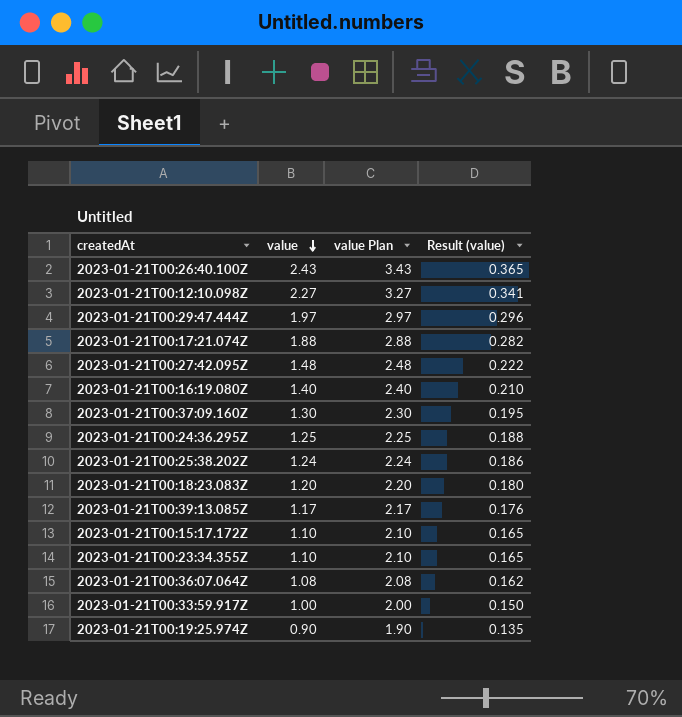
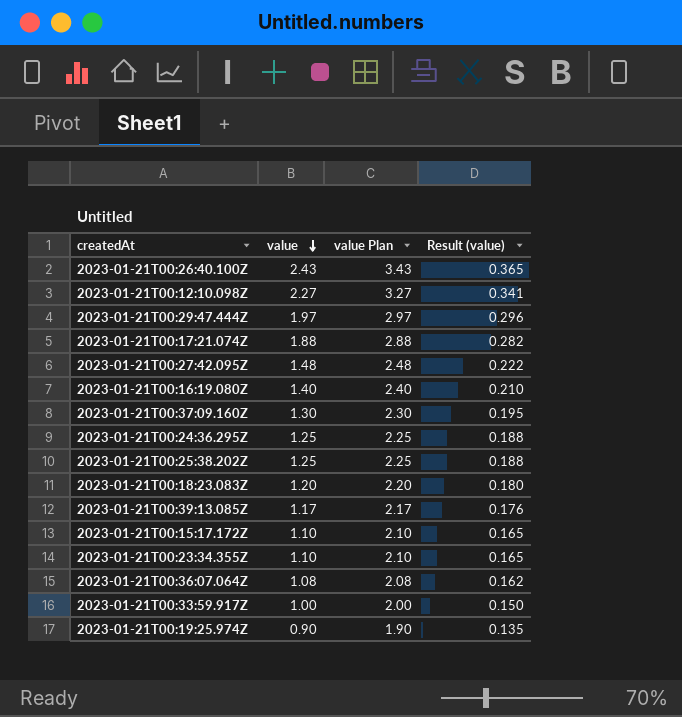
2023-01-21T00:25:38.202Z | value: 1.24 -> 1.25
2023-01-21T00:25:38.202Z | value Plan: 2.24 -> 2.25
2023-01-21T00:25:38.202Z | Result (value): 0.186 -> 0.188

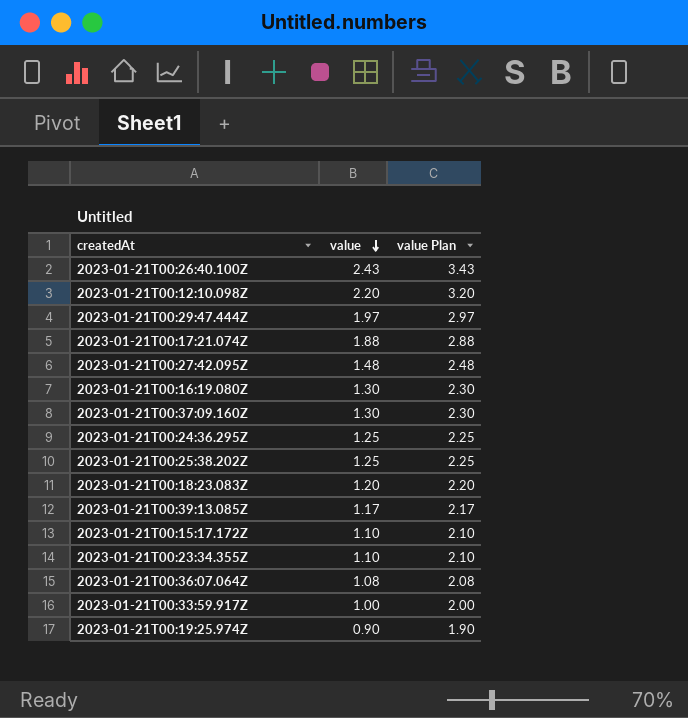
column Result (value) | formula: [value] * 0.15 -> none
2023-01-21T00:12:10.098Z | value: 2.27 -> 2.20
2023-01-21T00:12:10.098Z | value Plan: 3.27 -> 3.20
2023-01-21T00:16:19.080Z | value: 1.40 -> 1.30
2023-01-21T00:16:19.080Z | value Plan: 2.40 -> 2.30

